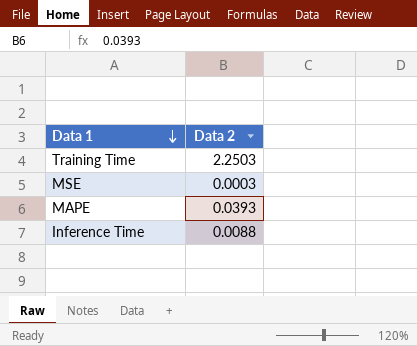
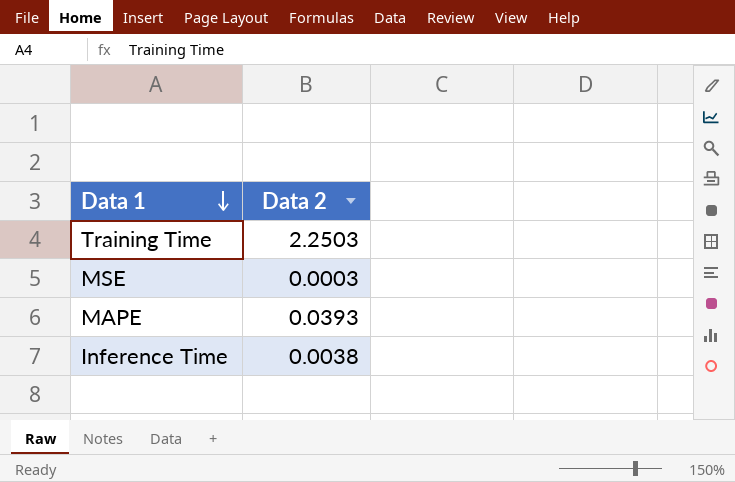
Inference Time | Data 2: 0.0088 -> 0.0038

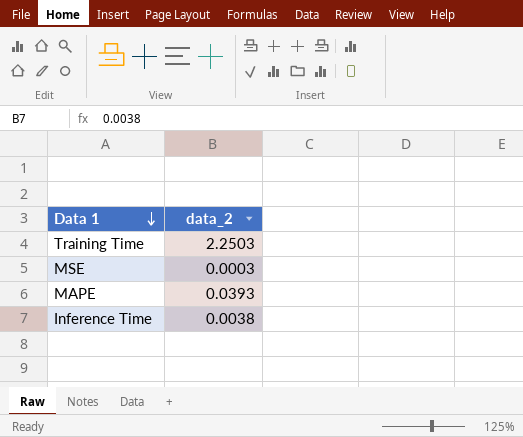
column name: Data 2 -> data_2

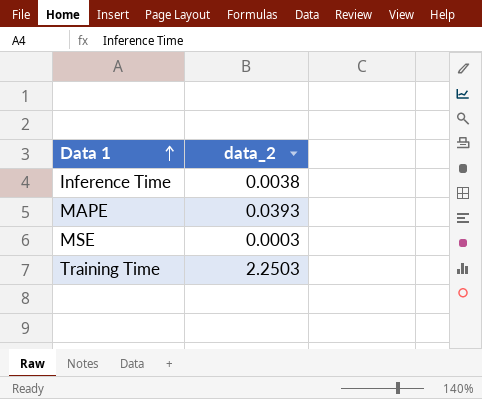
row order: Data 1 descending -> Data 1 ascending

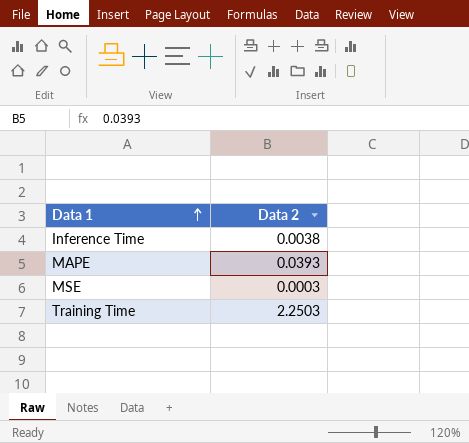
column name: data_2 -> Data 2

